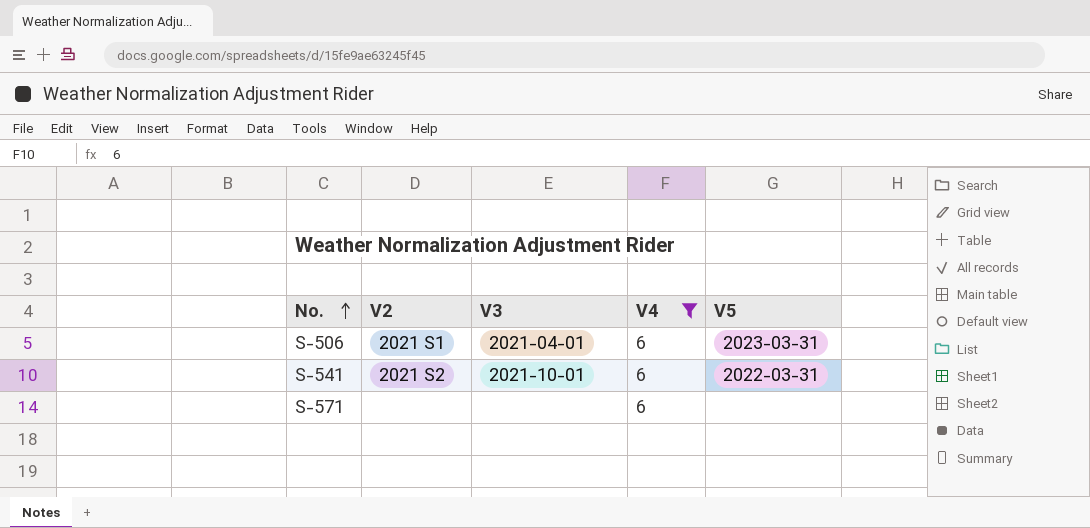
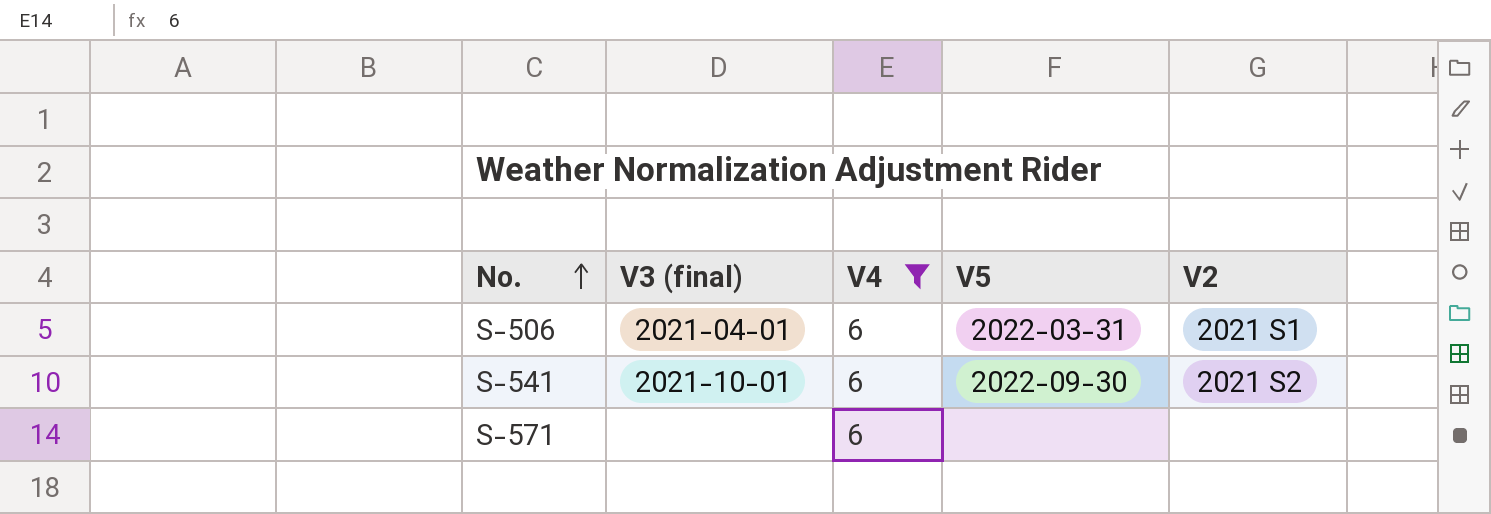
column name: V3 -> V3 (final)
column V2 | position: 2 -> 5
S-506 | V5: 2023-03-31 -> 2022-03-31
S-541 | V5: 2022-03-31 -> 2022-09-30

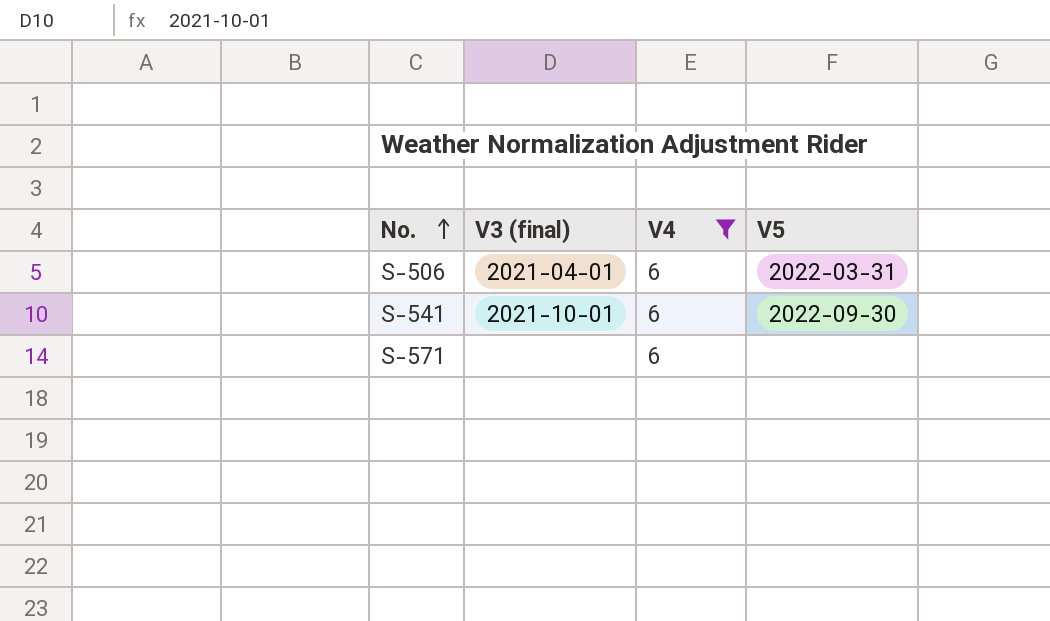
column V2 | position: 5 -> none

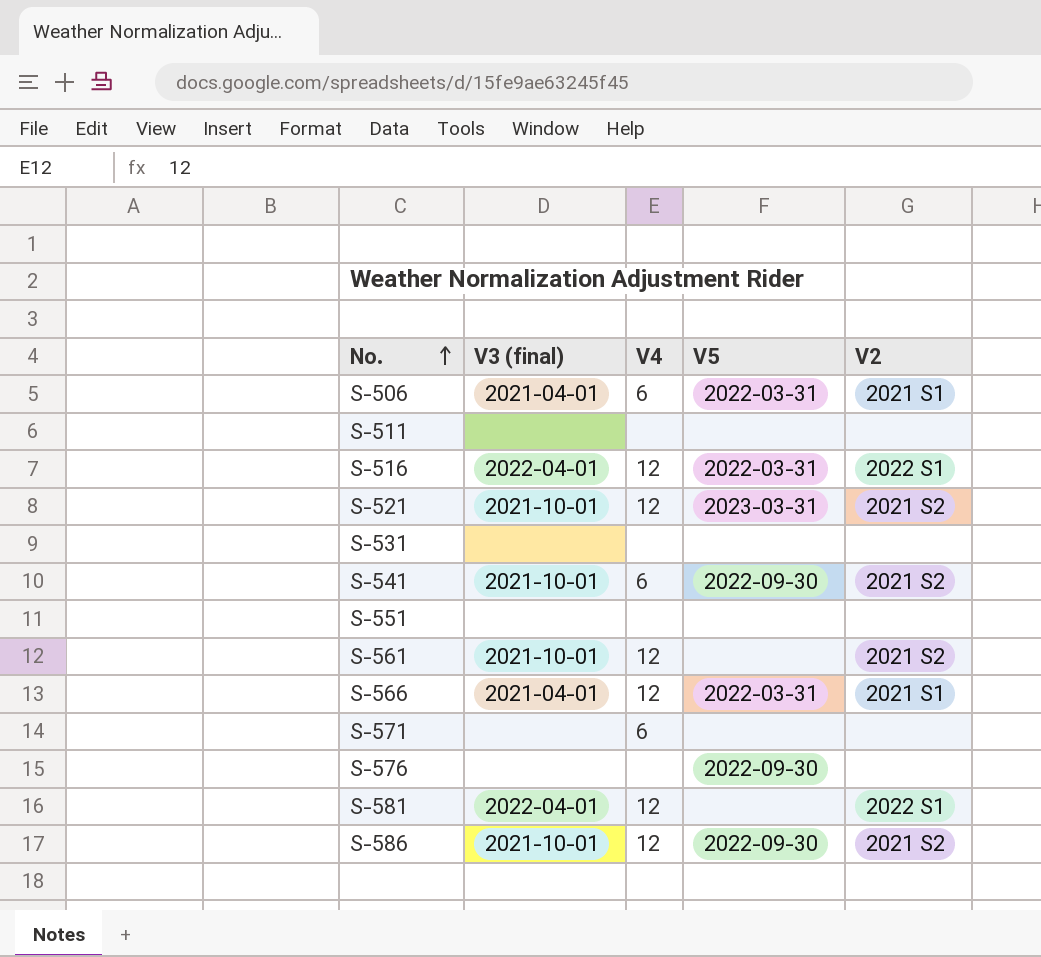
filter: V4 = 6 -> none
column V2 | position: none -> 5

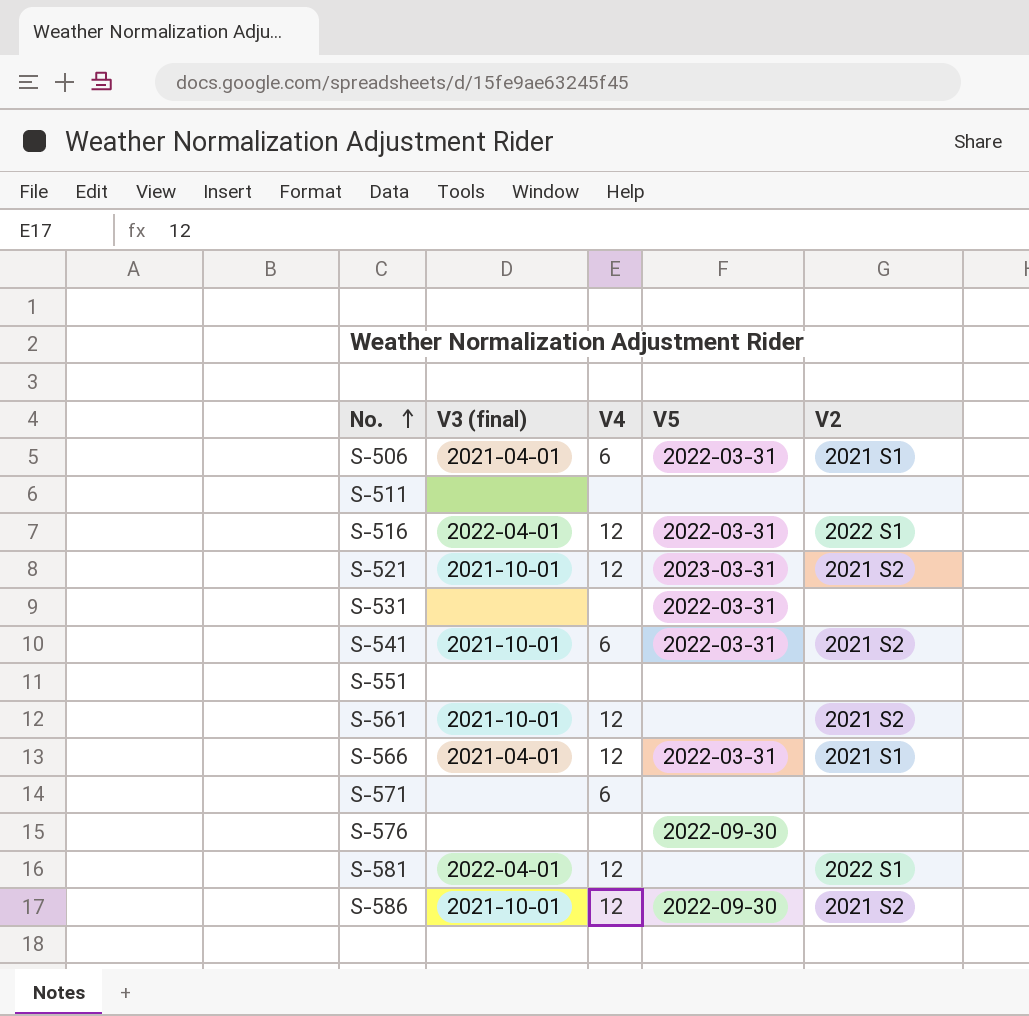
S-531 | V5: none -> 2022-03-31
S-541 | V5: 2022-09-30 -> 2022-03-31

